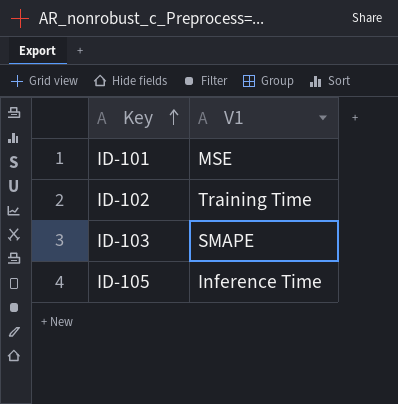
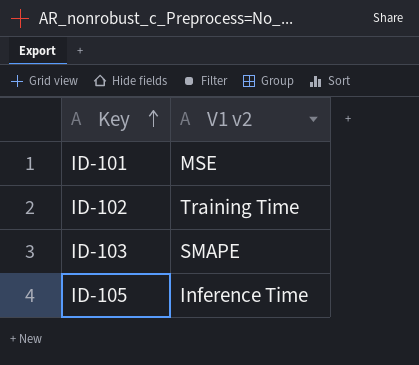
column name: V1 -> V1 v2

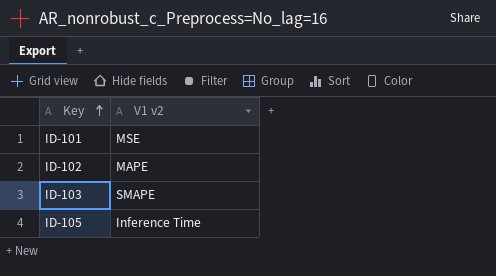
ID-102 | V1 v2: Training Time -> MAPE

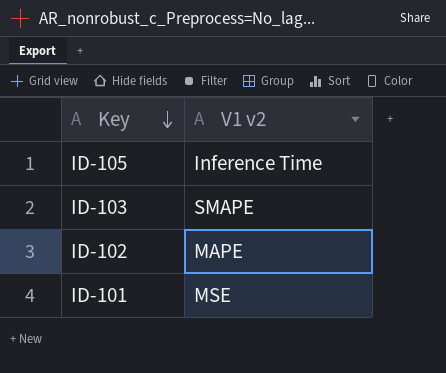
row order: Key ascending -> Key descending

